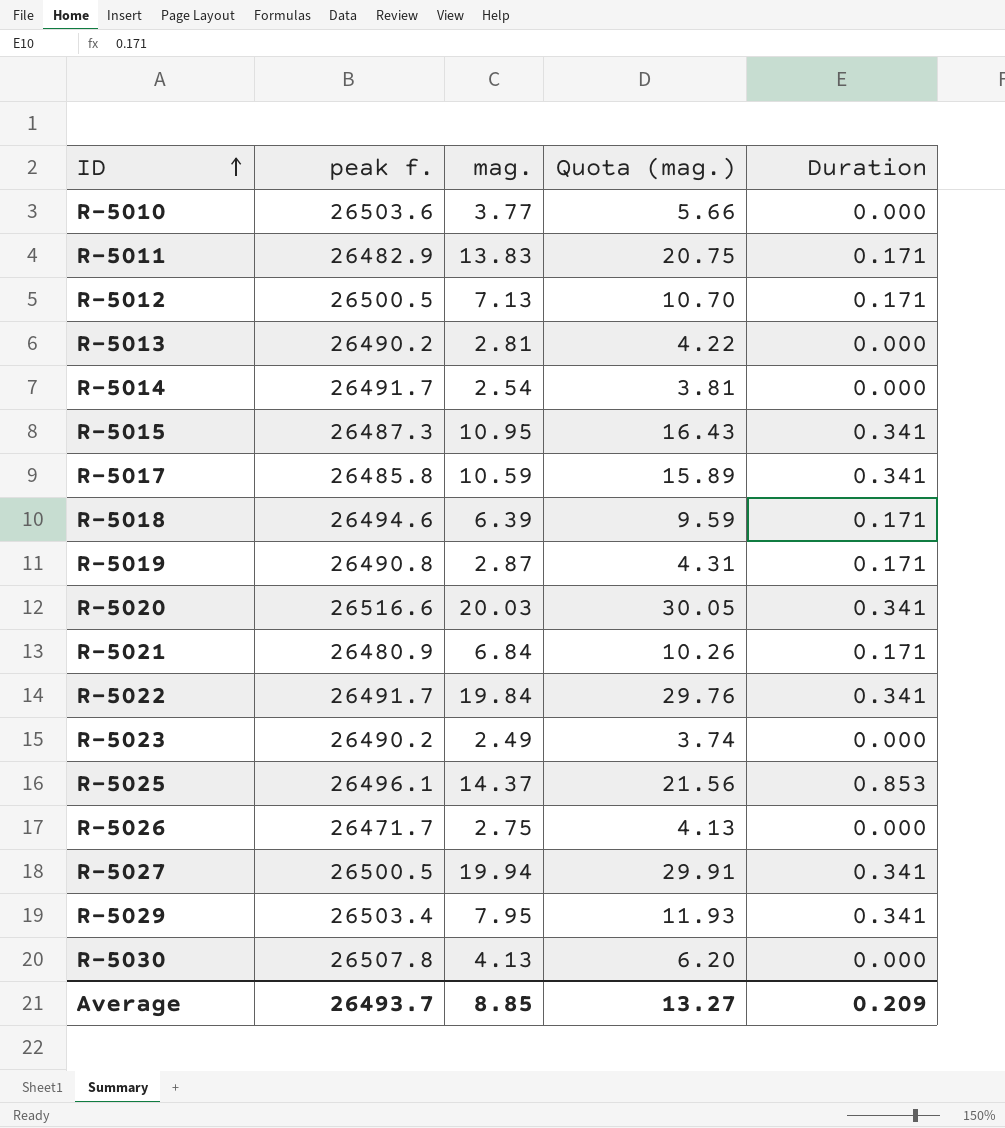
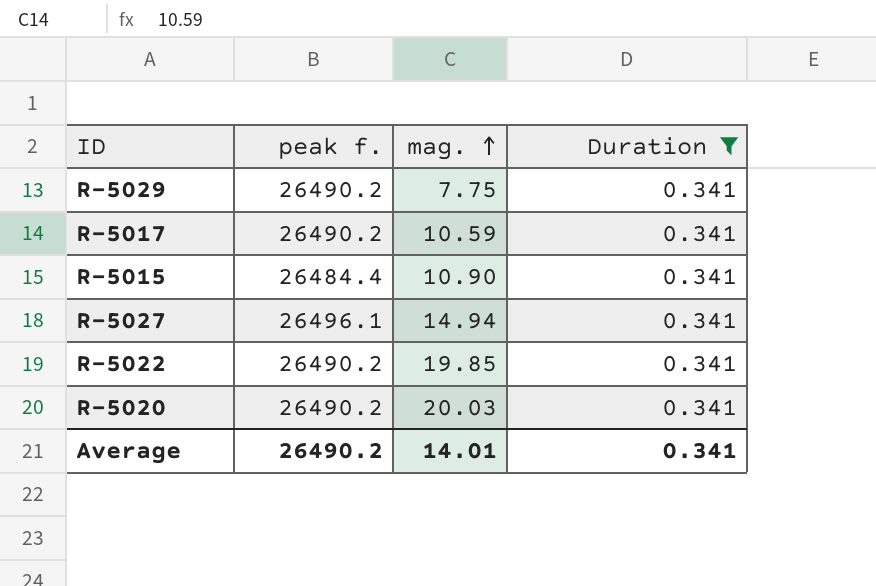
filter: none -> Duration = 0.341
row order: ID ascending -> mag. ascending
column Quota (mag.) | formula: [mag.] * 1.5 -> none
R-5029 | peak f.: 26503.4 -> 26490.2
R-5029 | mag.: 7.95 -> 7.75
R-5017 | peak f.: 26485.8 -> 26490.2
R-5015 | peak f.: 26487.3 -> 26484.4
R-5015 | mag.: 10.95 -> 10.90
R-5027 | peak f.: 26500.5 -> 26496.1
R-5027 | mag.: 19.94 -> 14.94
R-5022 | peak f.: 26491.7 -> 26490.2
R-5022 | mag.: 19.84 -> 19.85
R-5020 | peak f.: 26516.6 -> 26490.2
Average | peak f.: 26493.7 -> 26490.2
Average | mag.: 8.85 -> 14.01
Average | Duration: 0.209 -> 0.341

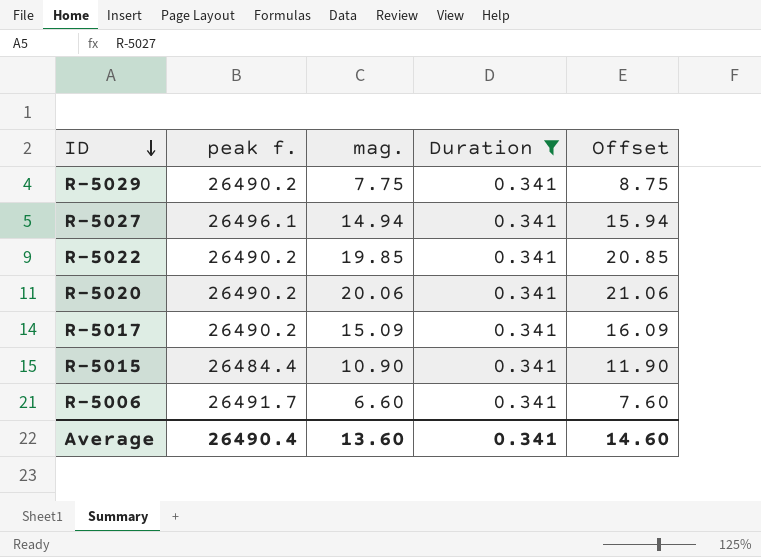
row order: mag. ascending -> ID descending
column Offset | formula: none -> [mag.] + 1
R-5020 | mag.: 20.03 -> 20.06
R-5017 | mag.: 10.59 -> 15.09
row R-5006: none -> 26491.7 | 6.60 | 0.341 | 7.60
Average | peak f.: 26490.2 -> 26490.4
Average | mag.: 14.01 -> 13.60

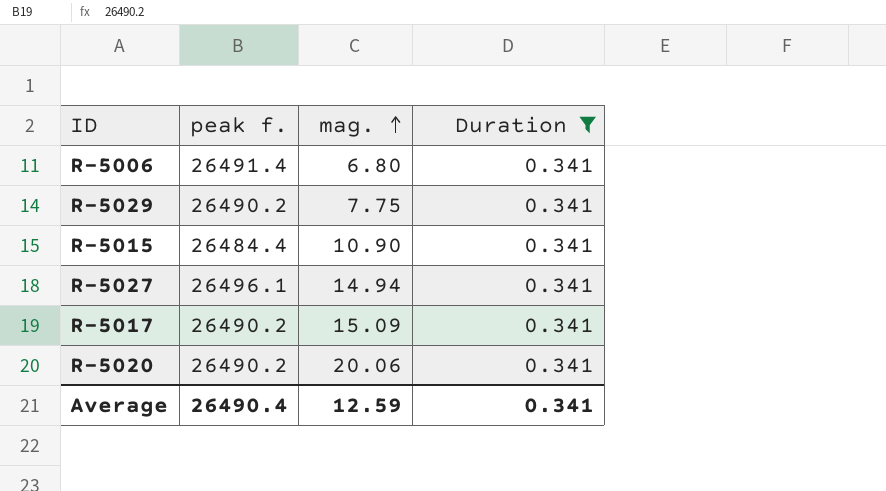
row order: ID descending -> mag. ascending
column Offset | formula: [mag.] + 1 -> none
row R-5022: 26490.2 | 19.85 | 0.341 | 20.85 -> none
R-5006 | peak f.: 26491.7 -> 26491.4
R-5006 | mag.: 6.60 -> 6.80
Average | mag.: 13.60 -> 12.59

